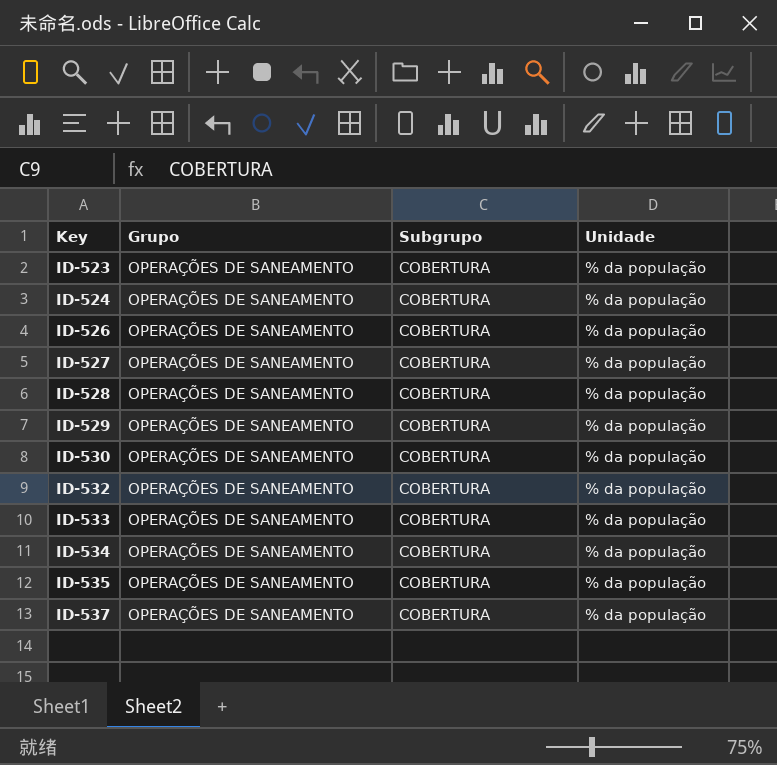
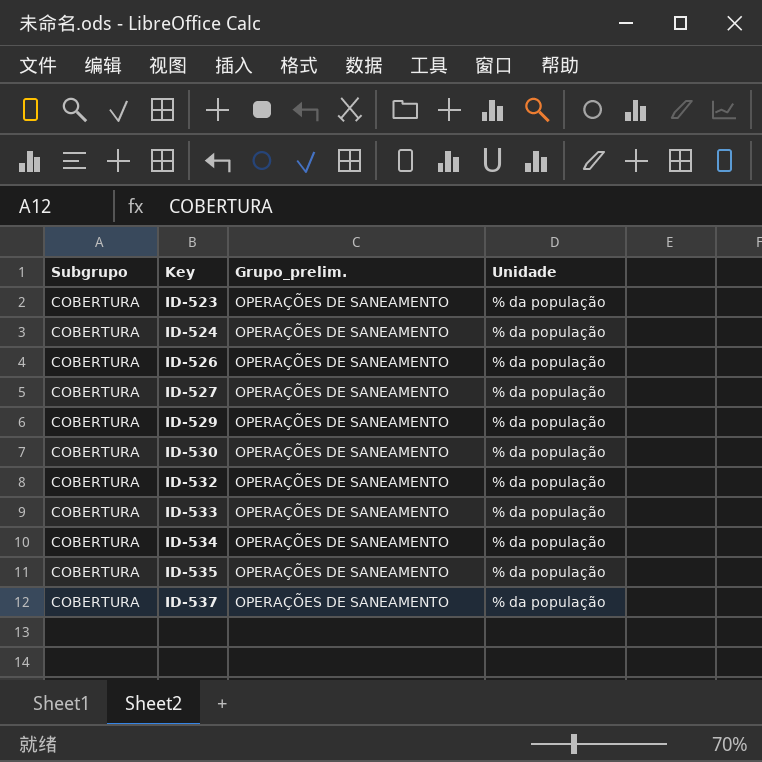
column Subgrupo | position: 3 -> 1
column name: Grupo -> Grupo_prelim.
row ID-528: OPERAÇÕES DE SANEAMENTO | COBERTURA | % da população -> none

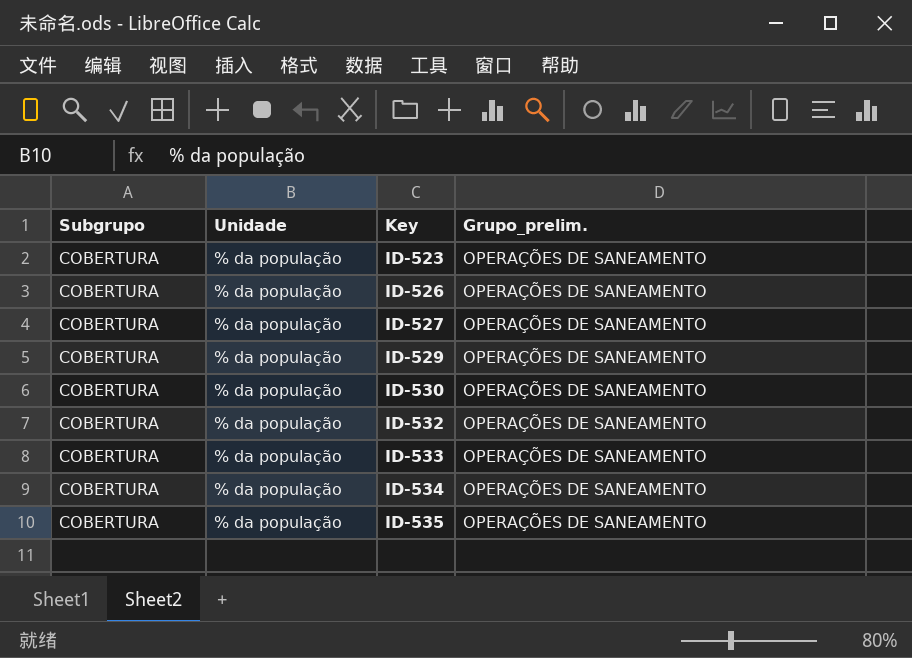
column Unidade | position: 4 -> 2
row ID-524: COBERTURA | OPERAÇÕES DE SANEAMENTO | % da população -> none
row ID-537: COBERTURA | OPERAÇÕES DE SANEAMENTO | % da população -> none

